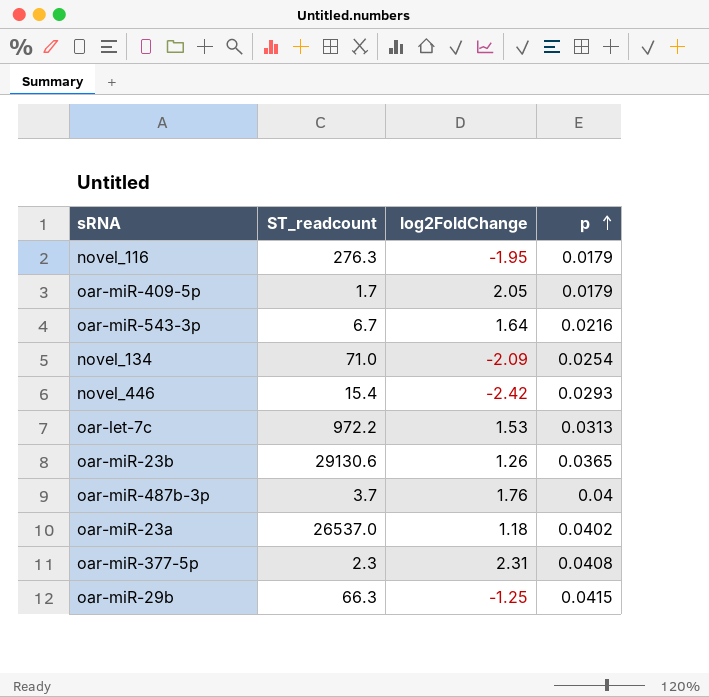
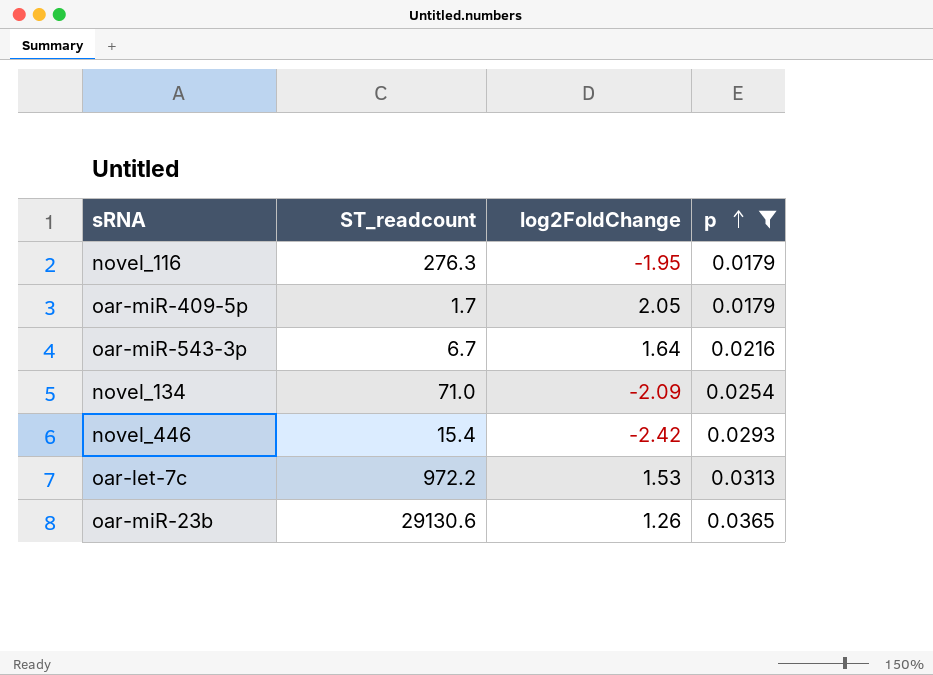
filter: none -> p <= 0.0365

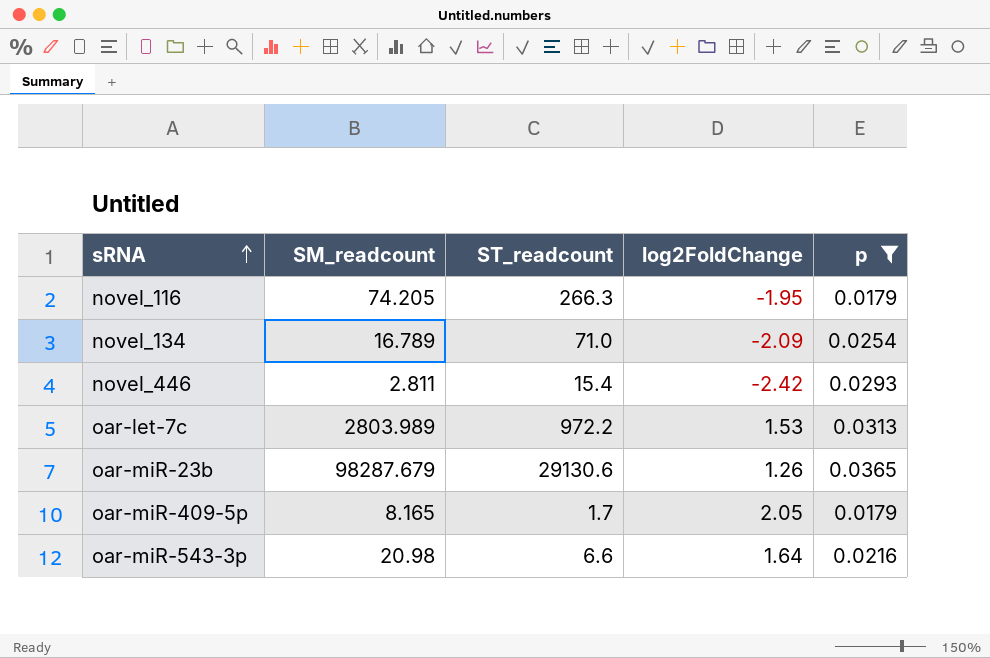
row order: p ascending -> sRNA ascending
column SM_readcount | position: none -> 2
novel_116 | ST_readcount: 276.3 -> 266.3
oar-miR-543-3p | ST_readcount: 6.7 -> 6.6

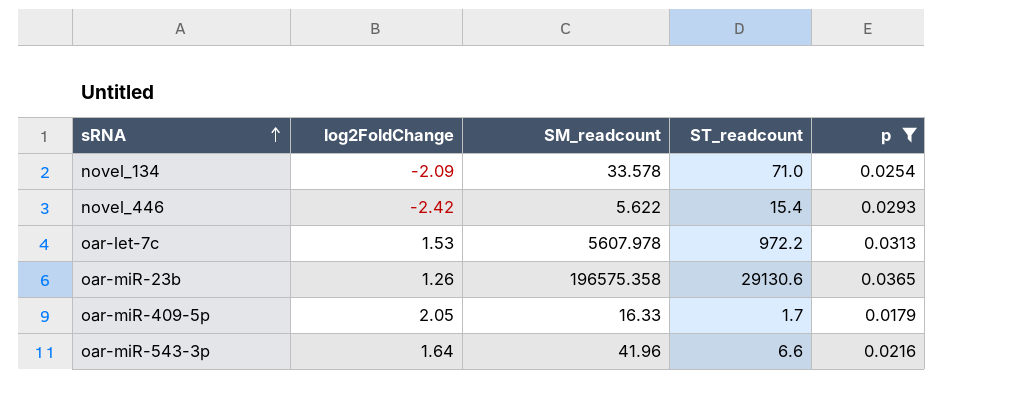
column log2FoldChange | position: 4 -> 2
row novel_116: 74.205 | 266.3 | -1.95 | 0.0179 -> none
novel_134 | SM_readcount: 16.789 -> 33.578
novel_446 | SM_readcount: 2.811 -> 5.622
oar-let-7c | SM_readcount: 2803.989 -> 5607.978
oar-miR-23b | SM_readcount: 98287.679 -> 196575.358
oar-miR-409-5p | SM_readcount: 8.165 -> 16.33
oar-miR-543-3p | SM_readcount: 20.98 -> 41.96

